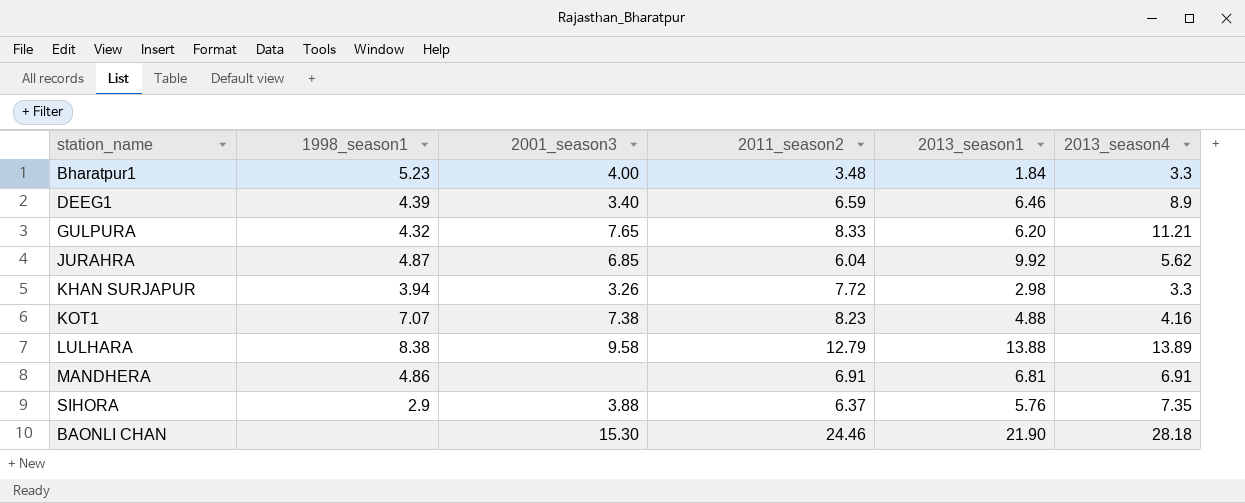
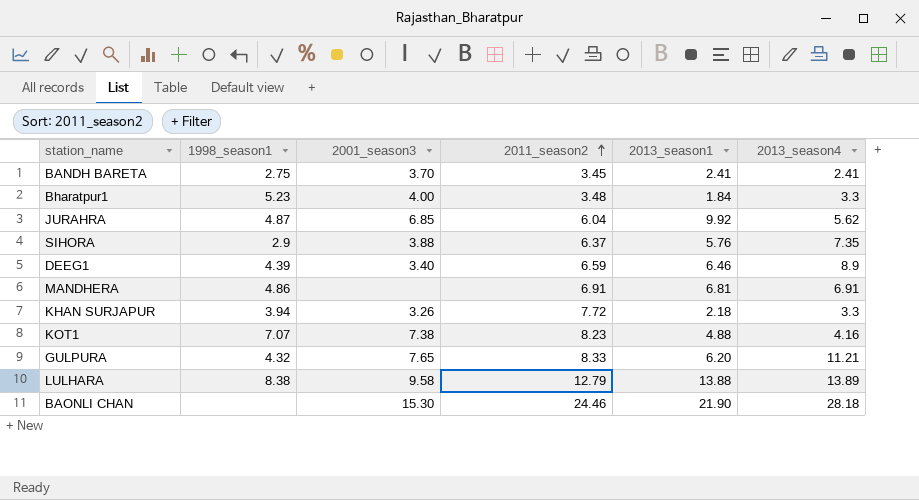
row order: none -> 2011_season2 ascending
row BANDH BARETA: none -> 2.75 | 3.70 | 3.45 | 2.41 | 2.41
KHAN SURJAPUR | 2013_season1: 2.98 -> 2.18

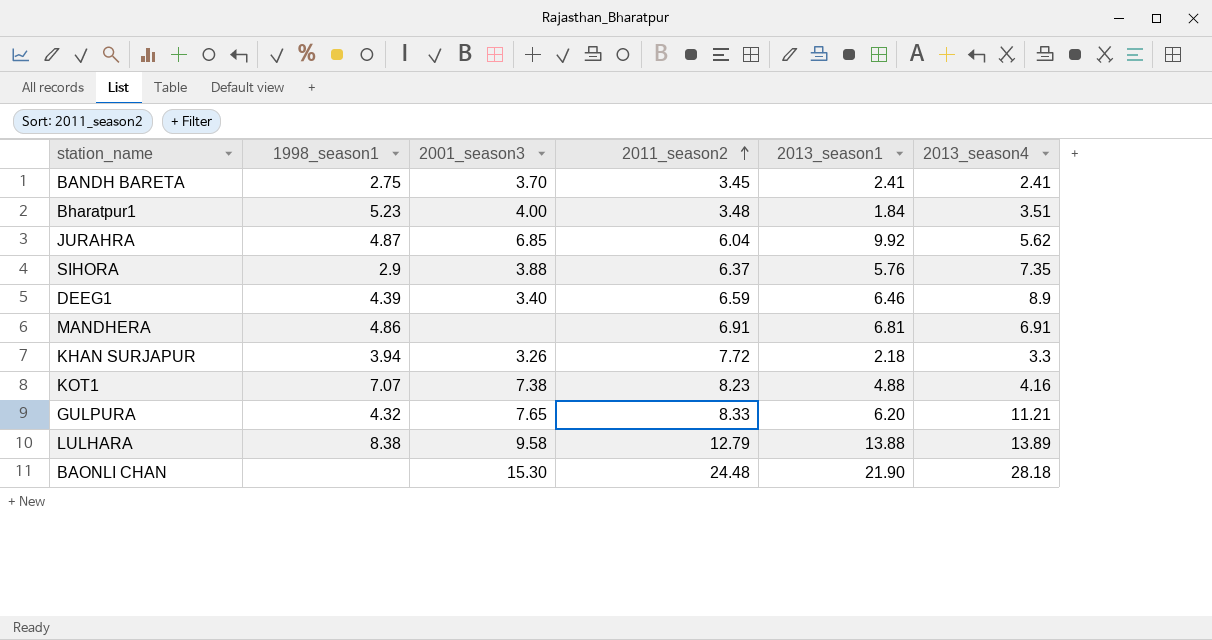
Bharatpur1 | 2013_season4: 3.3 -> 3.51
BAONLI CHAN | 2011_season2: 24.46 -> 24.48

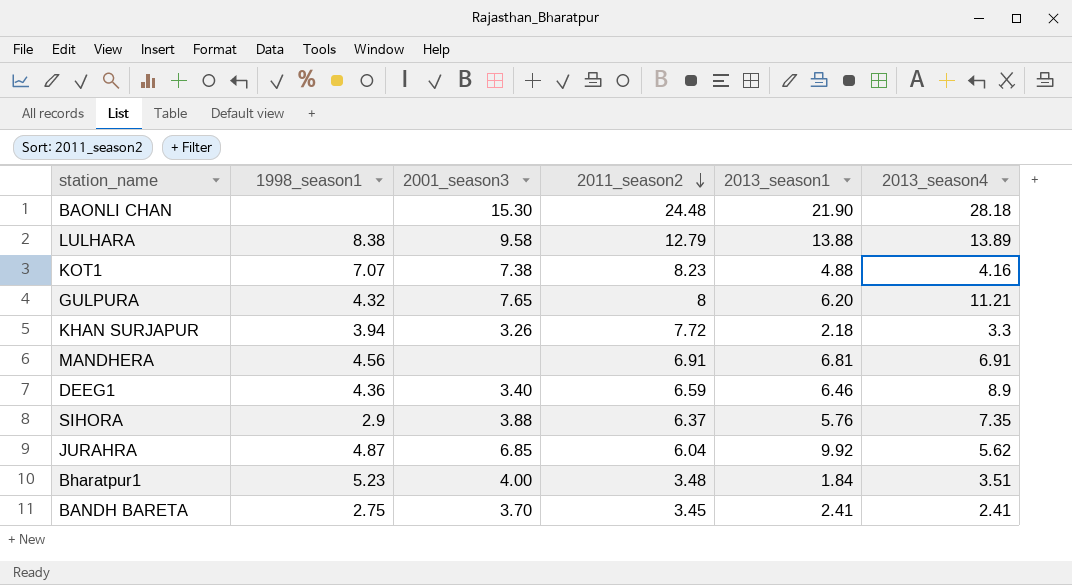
row order: 2011_season2 ascending -> 2011_season2 descending
GULPURA | 2011_season2: 8.33 -> 8
MANDHERA | 1998_season1: 4.86 -> 4.56
DEEG1 | 1998_season1: 4.39 -> 4.36

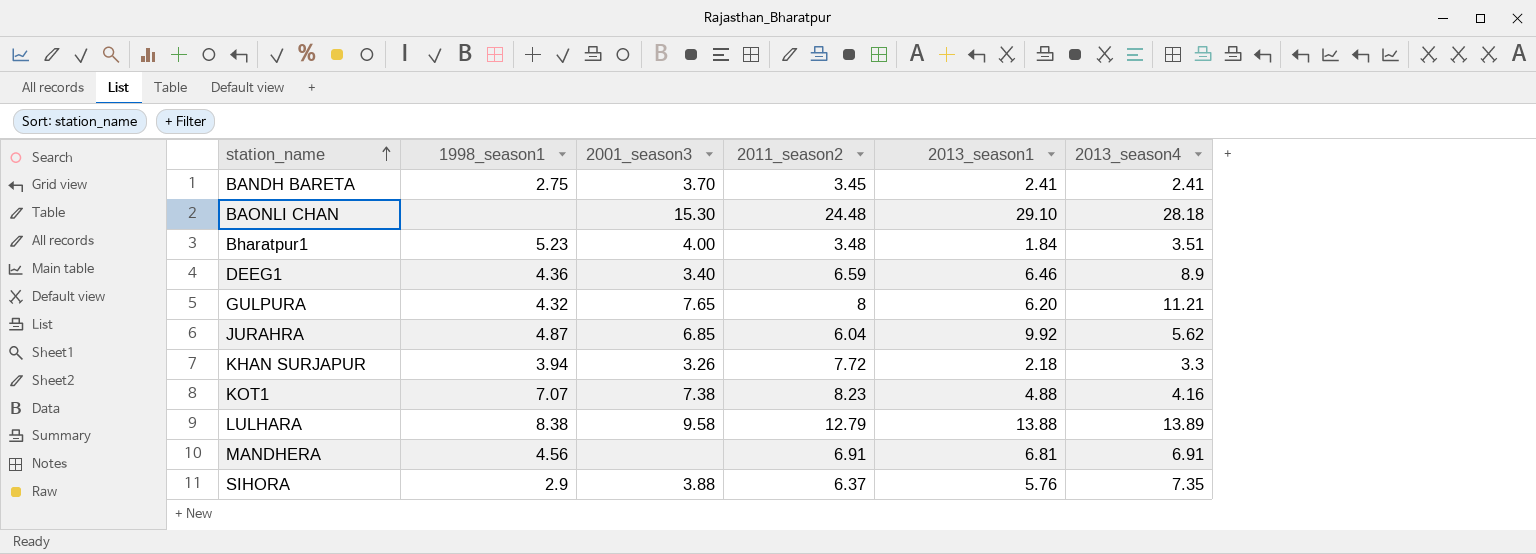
row order: 2011_season2 descending -> station_name ascending
BAONLI CHAN | 2013_season1: 21.90 -> 29.10

